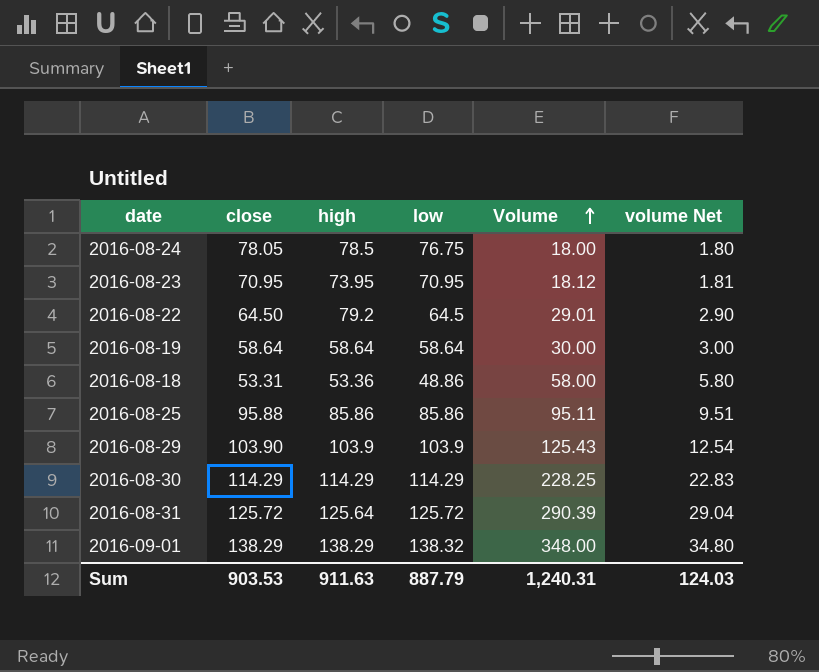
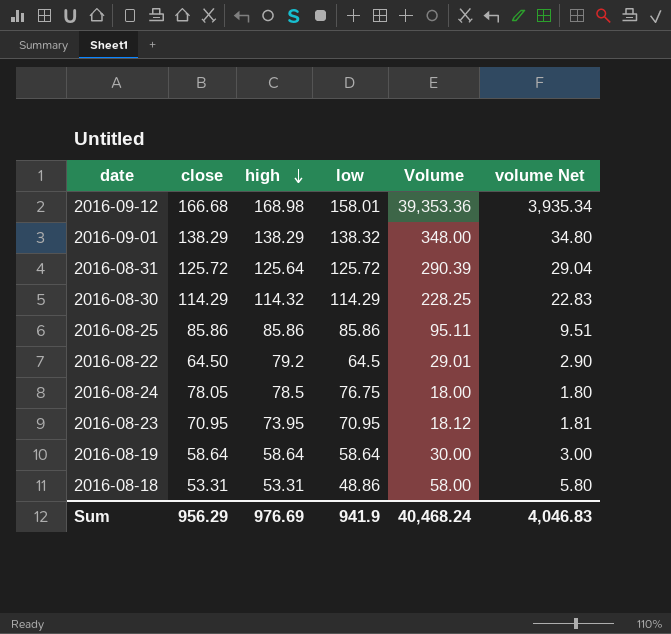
row order: Volume ascending -> high descending
row 2016-08-29: 103.90 | 103.9 | 103.9 | 125.43 | 12.54 -> none
row 2016-09-12: none -> 166.68 | 168.98 | 158.01 | 39,353.36 | 3,935.34
2016-08-30 | high: 114.29 -> 114.32
2016-08-25 | close: 95.88 -> 85.86
2016-08-18 | high: 53.36 -> 53.31
Sum | close: 903.53 -> 956.29
Sum | high: 911.63 -> 976.69
Sum | low: 887.79 -> 941.9
Sum | Volume: 1,240.31 -> 40,468.24
Sum | volume Net: 124.03 -> 4,046.83

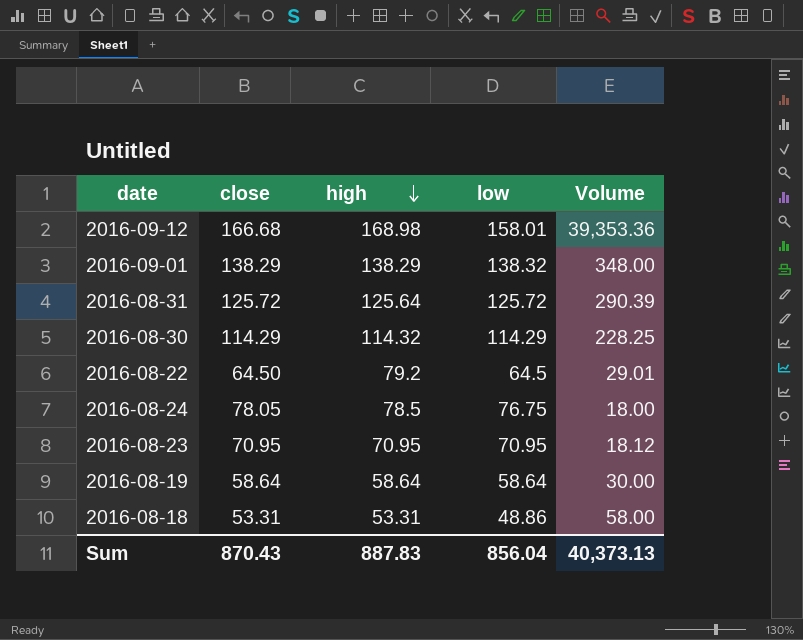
column volume Net | formula: [Volume] * 0.1 -> none
row 2016-08-25: 85.86 | 85.86 | 85.86 | 95.11 | 9.51 -> none
2016-08-23 | high: 73.95 -> 70.95
Sum | close: 956.29 -> 870.43
Sum | high: 976.69 -> 887.83
Sum | low: 941.9 -> 856.04
Sum | Volume: 40,468.24 -> 40,373.13

